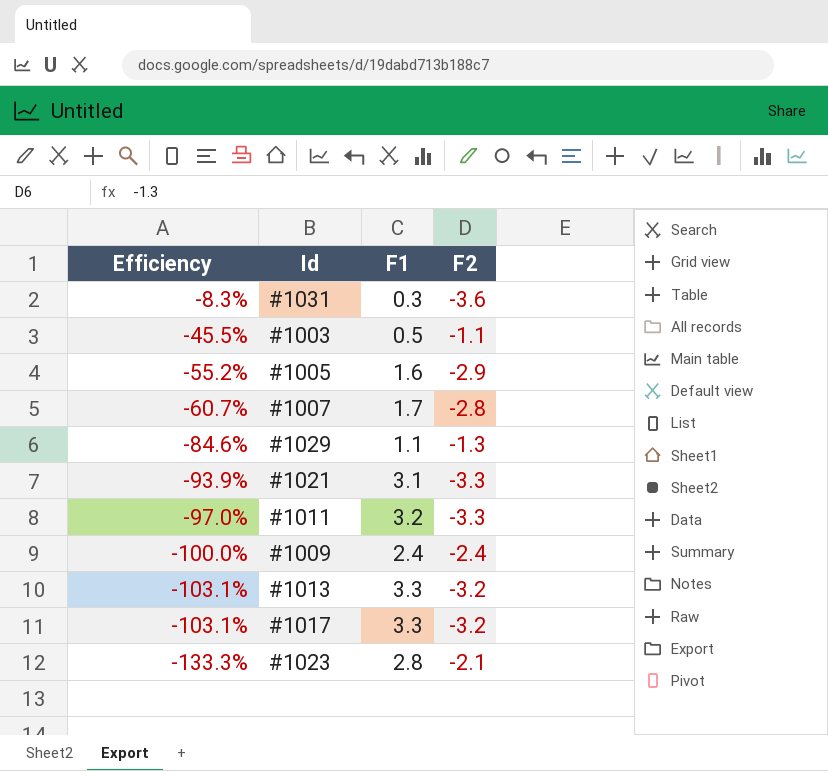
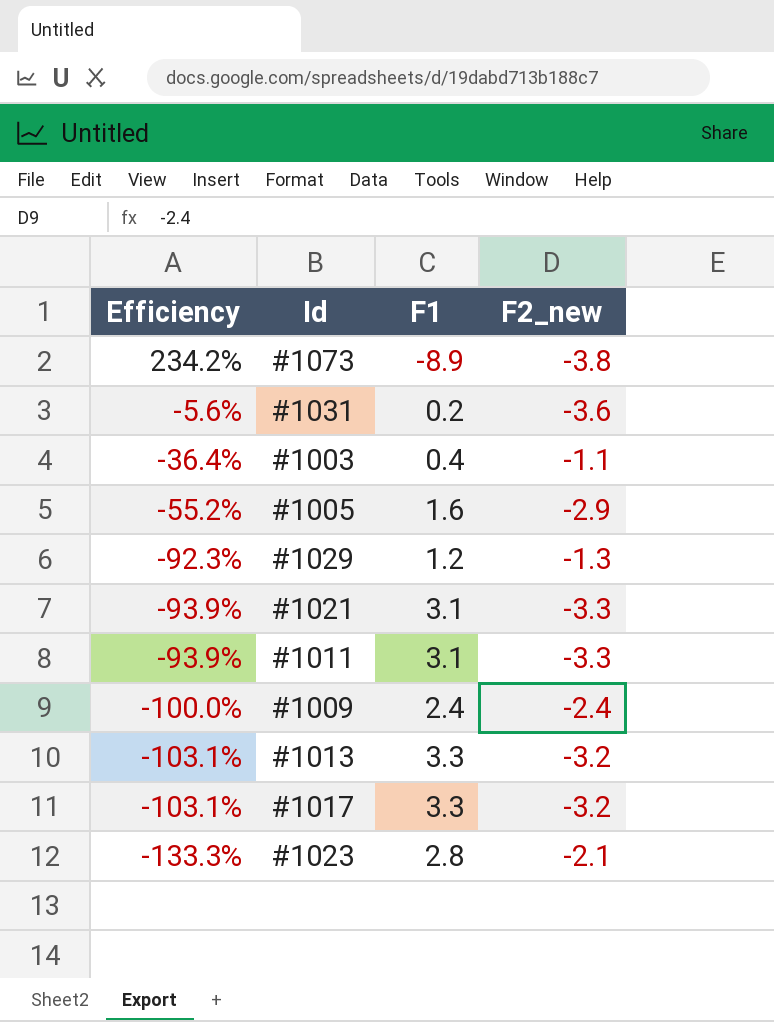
column name: F2 -> F2_new
row #1007: -60.7% | 1.7 | -2.8 -> none
row #1073: none -> 234.2% | -8.9 | -3.8
#1031 | Efficiency: -8.3% -> -5.6%
#1031 | F1: 0.3 -> 0.2
#1003 | Efficiency: -45.5% -> -36.4%
#1003 | F1: 0.5 -> 0.4
#1029 | Efficiency: -84.6% -> -92.3%
#1029 | F1: 1.1 -> 1.2
#1011 | Efficiency: -97.0% -> -93.9%
#1011 | F1: 3.2 -> 3.1

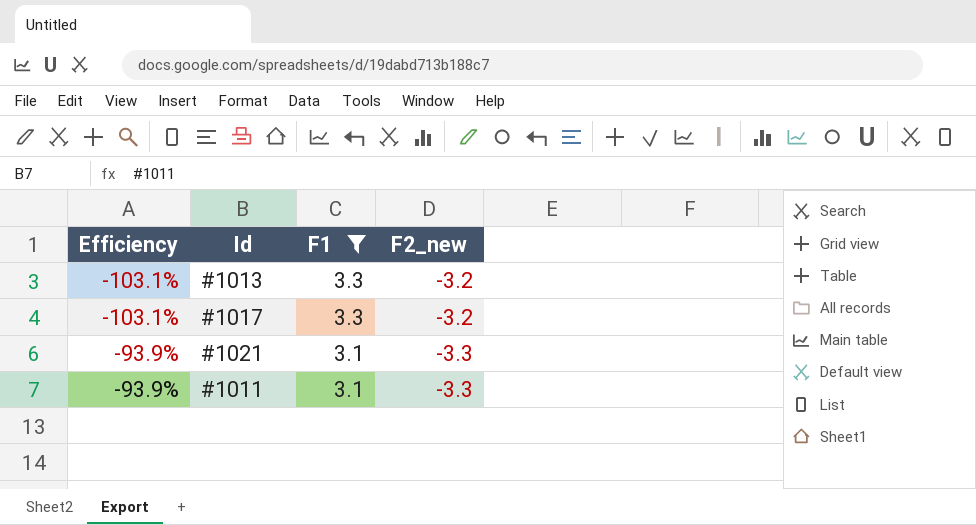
filter: none -> F1 >= 3.1
row order: Efficiency descending -> Efficiency ascending

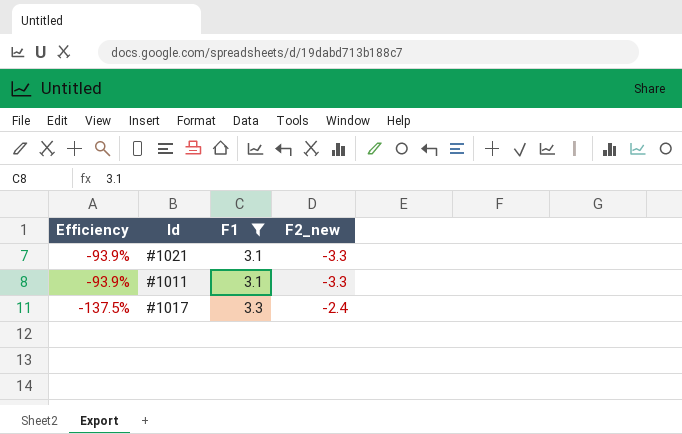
row order: Efficiency ascending -> Efficiency descending
row #1013: -103.1% | 3.3 | -3.2 -> none
#1017 | Efficiency: -103.1% -> -137.5%
#1017 | F2_new: -3.2 -> -2.4

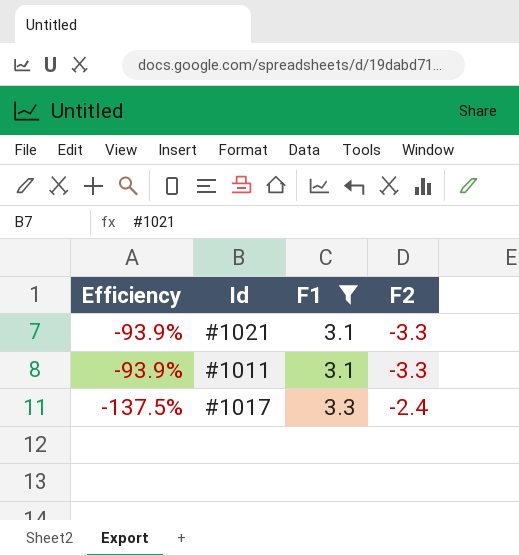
column name: F2_new -> F2

